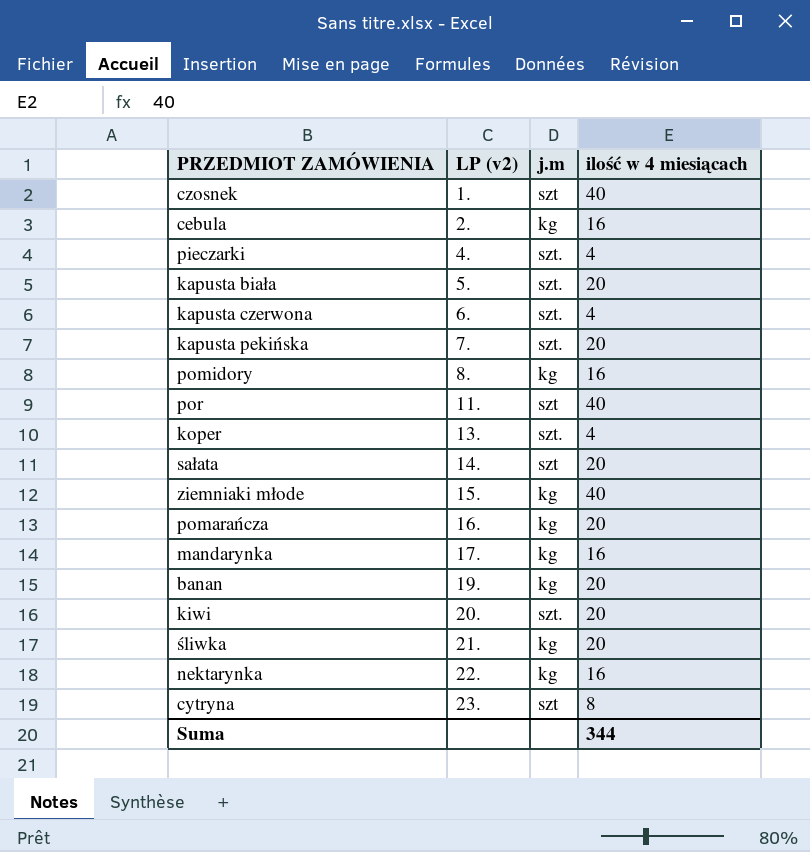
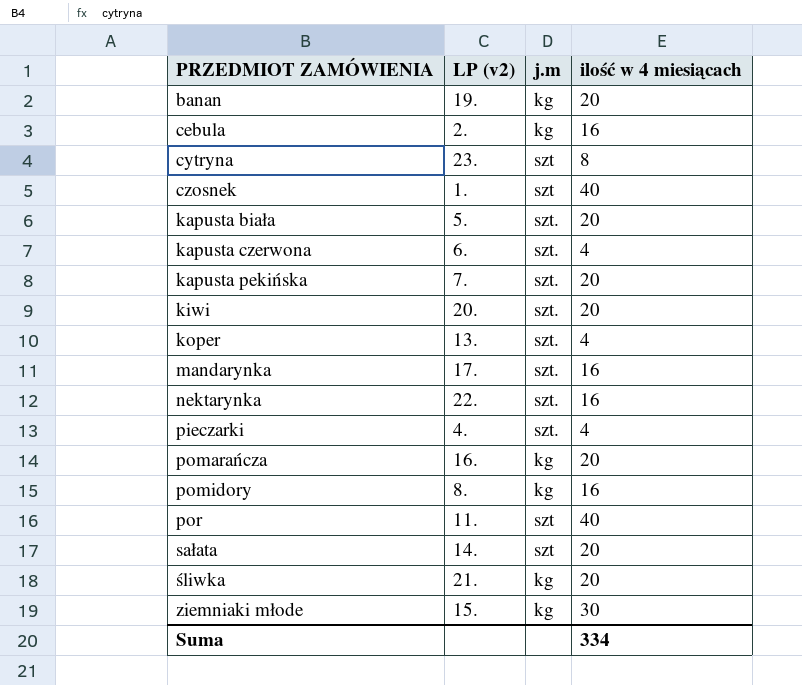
row order: LP (v2) ascending -> PRZEDMIOT ZAMÓWIENIA ascending
mandarynka | j.m: kg -> szt.
nektarynka | j.m: kg -> szt.
ziemniaki młode | ilość w 4 miesiącach: 40 -> 30
Suma | ilość w 4 miesiącach: 344 -> 334

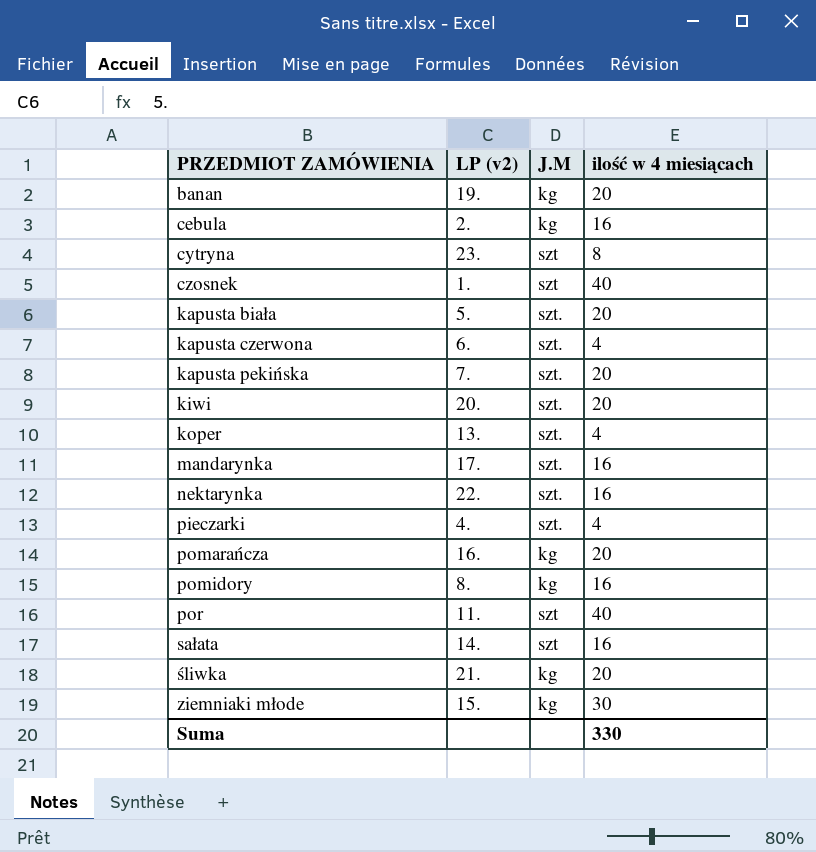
column name: j.m -> J.M
sałata | ilość w 4 miesiącach: 20 -> 16
Suma | ilość w 4 miesiącach: 334 -> 330

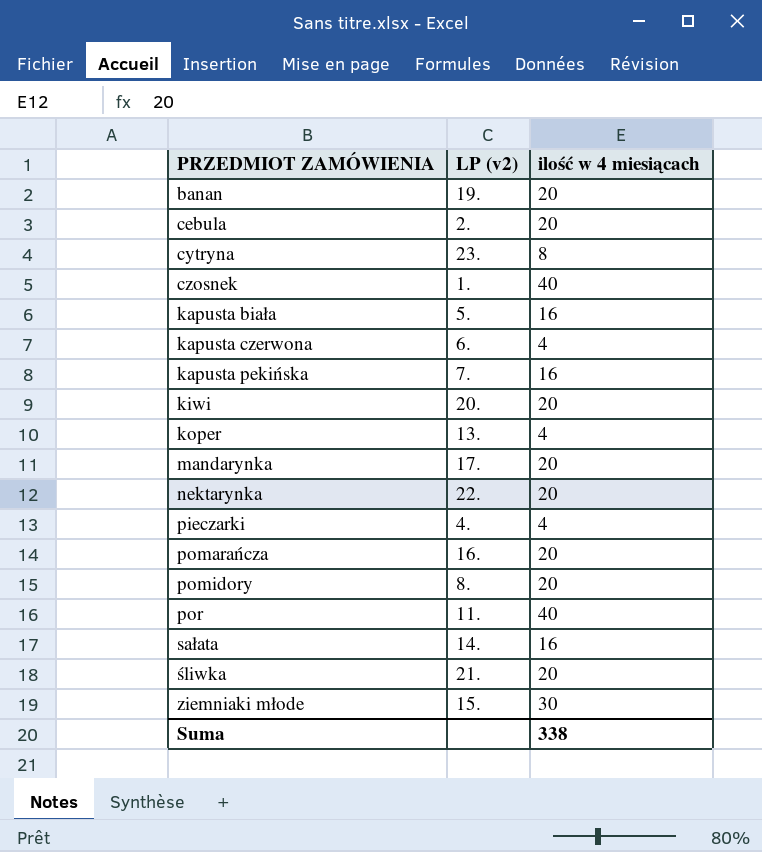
column J.M | position: 3 -> none
cebula | ilość w 4 miesiącach: 16 -> 20
kapusta biała | ilość w 4 miesiącach: 20 -> 16
kapusta pekińska | ilość w 4 miesiącach: 20 -> 16
mandarynka | ilość w 4 miesiącach: 16 -> 20
nektarynka | ilość w 4 miesiącach: 16 -> 20
pomidory | ilość w 4 miesiącach: 16 -> 20
Suma | ilość w 4 miesiącach: 330 -> 338

